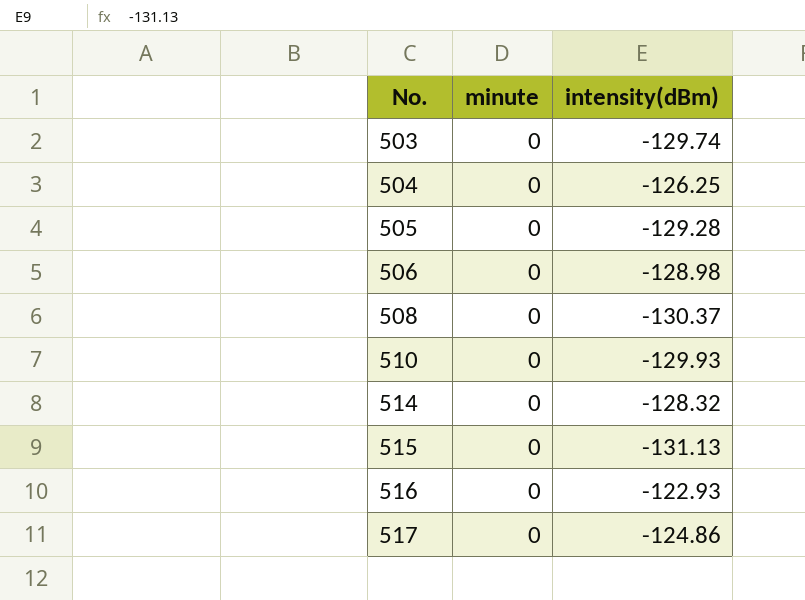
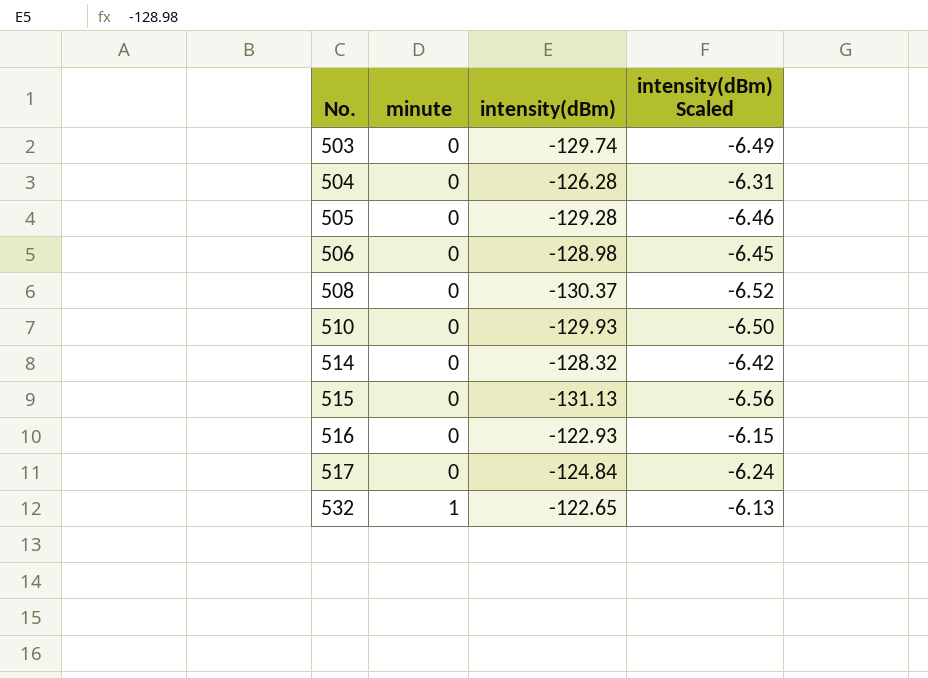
column intensity(dBm) Scaled | formula: none -> [intensity(dBm)] * 0.05
504 | intensity(dBm): -126.25 -> -126.28
517 | intensity(dBm): -124.86 -> -124.84
row 532: none -> 1 | -122.65 | -6.13

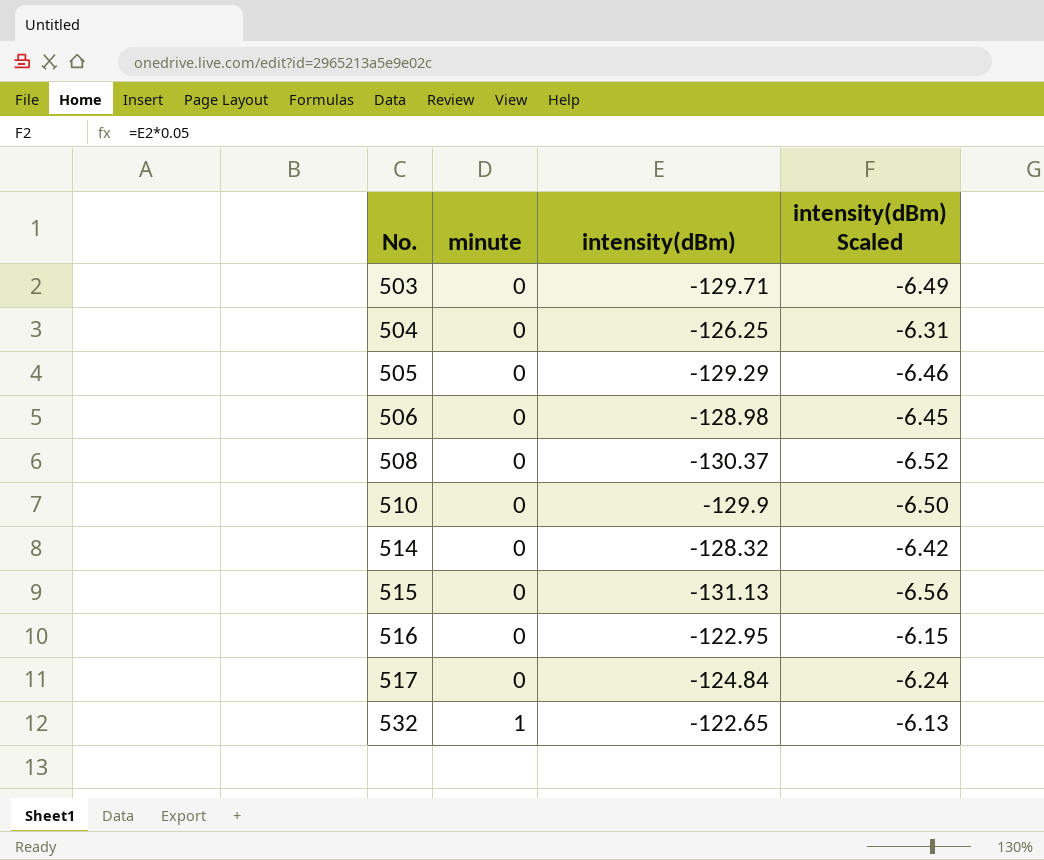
503 | intensity(dBm): -129.74 -> -129.71
504 | intensity(dBm): -126.28 -> -126.25
505 | intensity(dBm): -129.28 -> -129.29
510 | intensity(dBm): -129.93 -> -129.9
516 | intensity(dBm): -122.93 -> -122.95

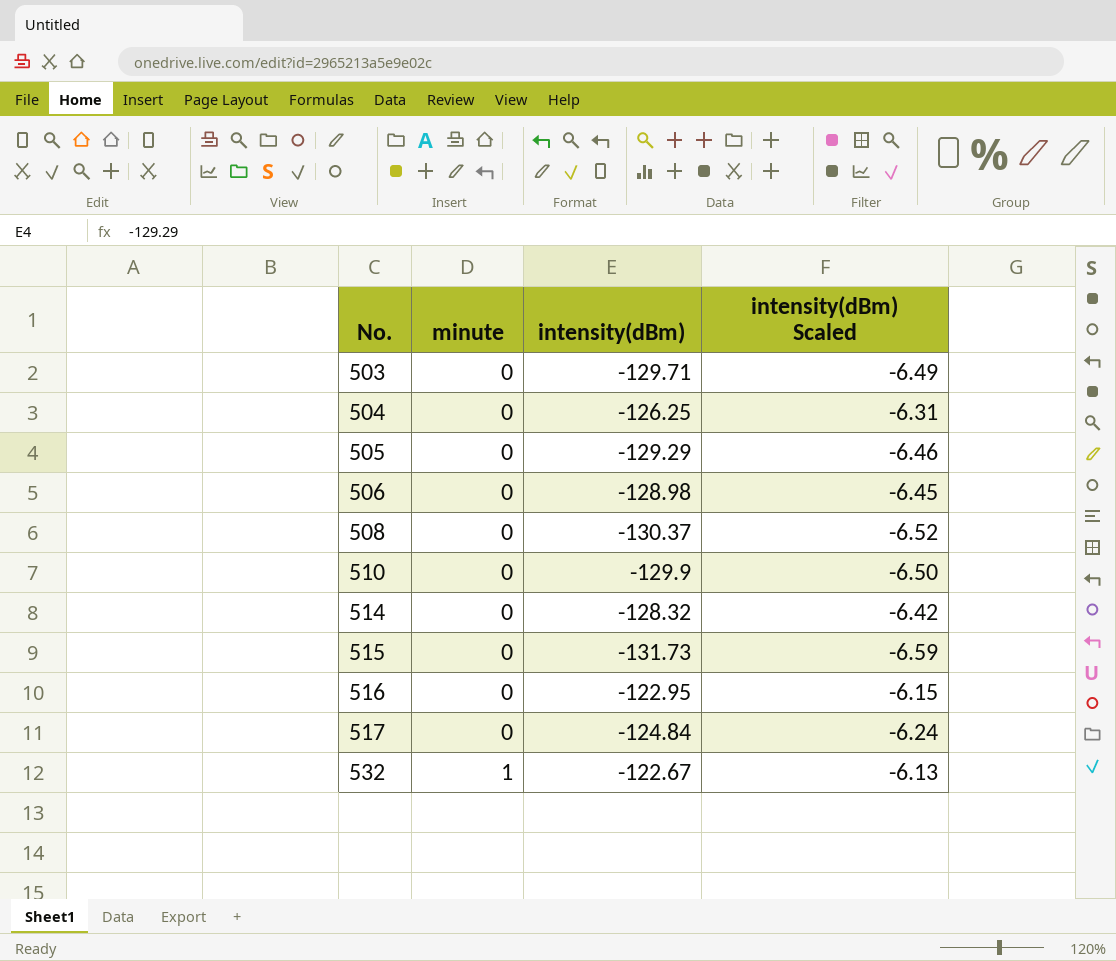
515 | intensity(dBm): -131.13 -> -131.73
515 | intensity(dBm) Scaled: -6.56 -> -6.59
532 | intensity(dBm): -122.65 -> -122.67

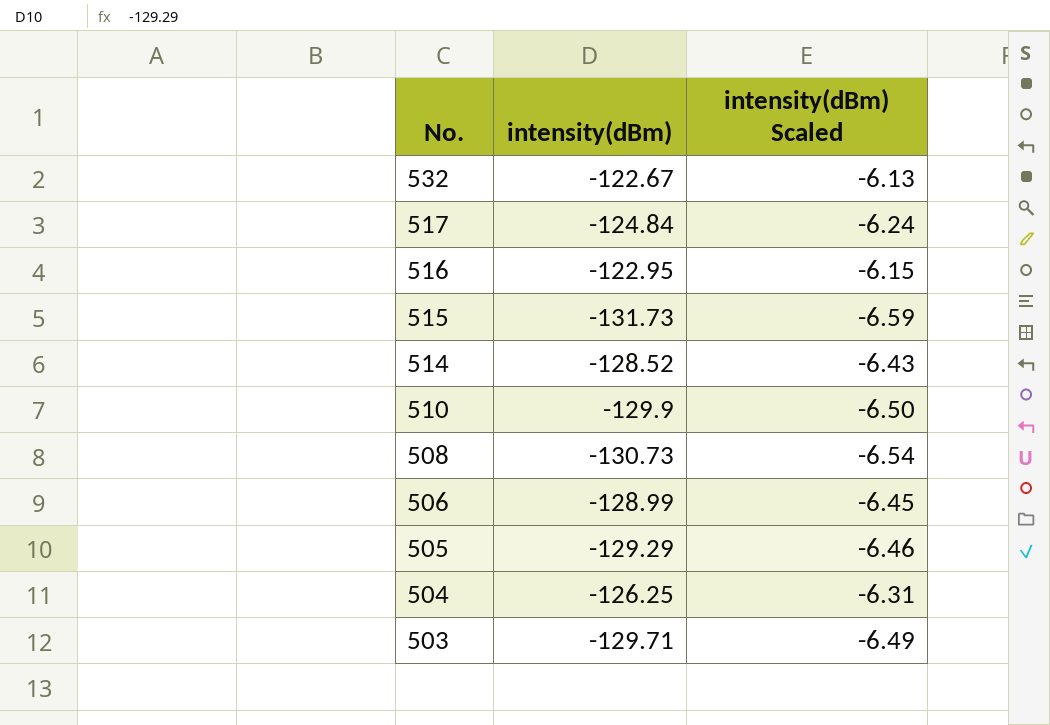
row order: No. ascending -> No. descending
column minute | position: 2 -> none
514 | intensity(dBm): -128.32 -> -128.52
514 | intensity(dBm) Scaled: -6.42 -> -6.43
508 | intensity(dBm): -130.37 -> -130.73
508 | intensity(dBm) Scaled: -6.52 -> -6.54
506 | intensity(dBm): -128.98 -> -128.99

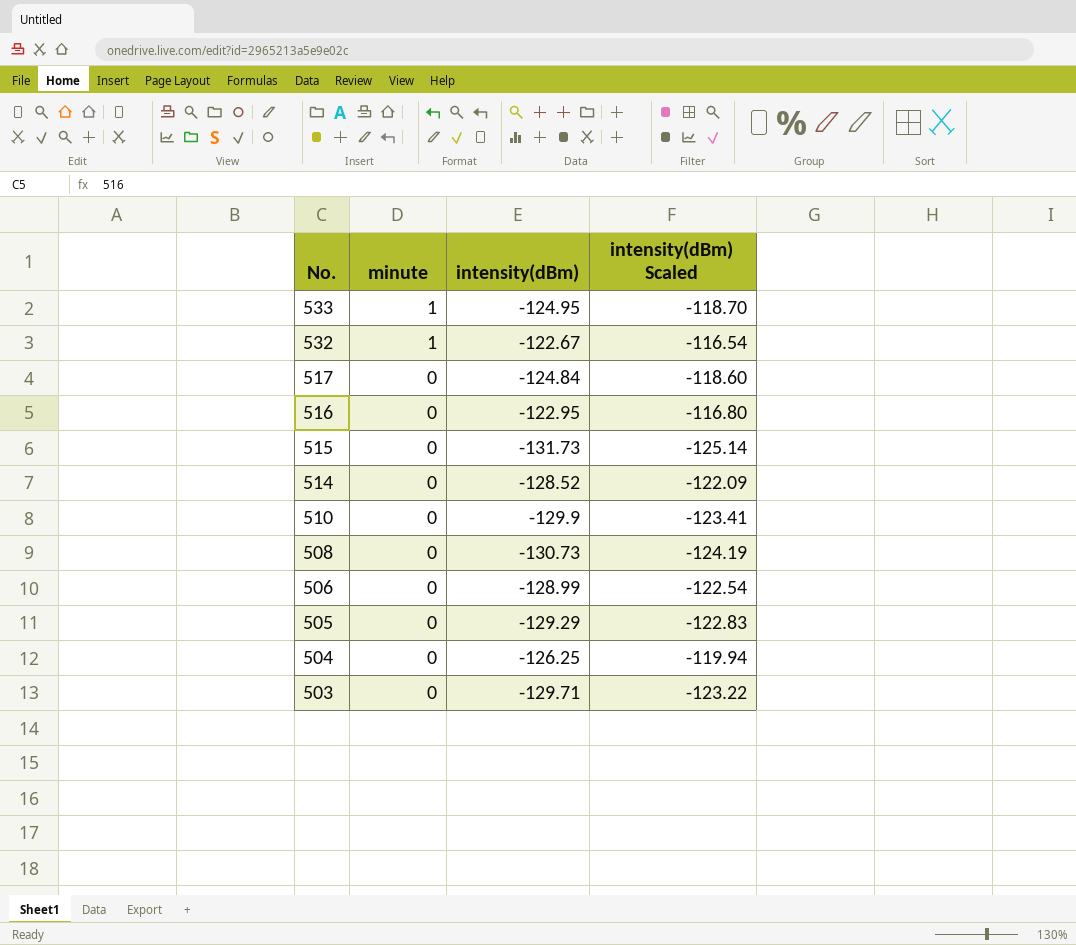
column minute | position: none -> 2
column intensity(dBm) Scaled | formula: [intensity(dBm)] * 0.05 -> [intensity(dBm)] * 0.95
row 533: none -> 1 | -124.95 | -118.70

